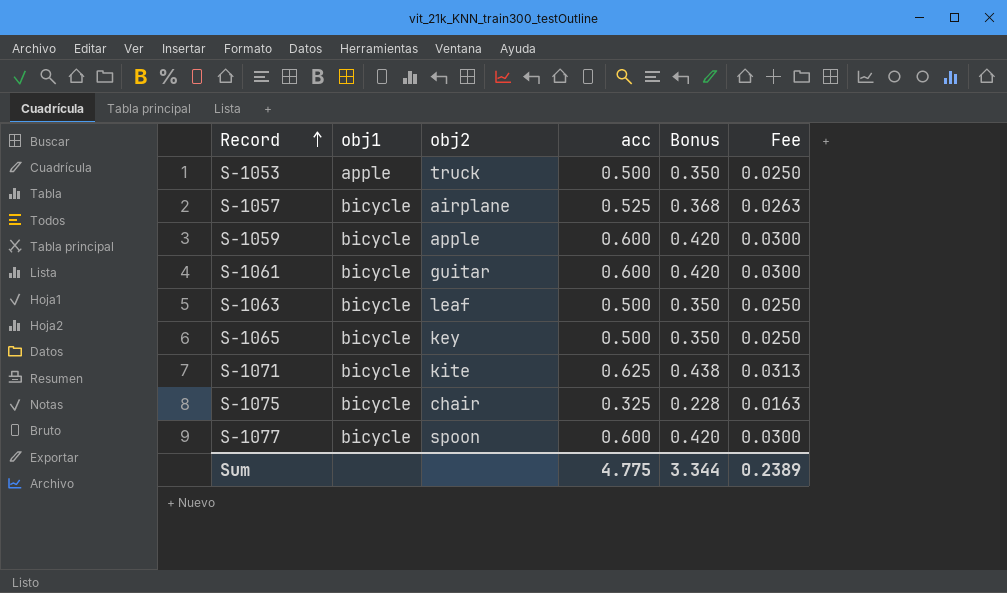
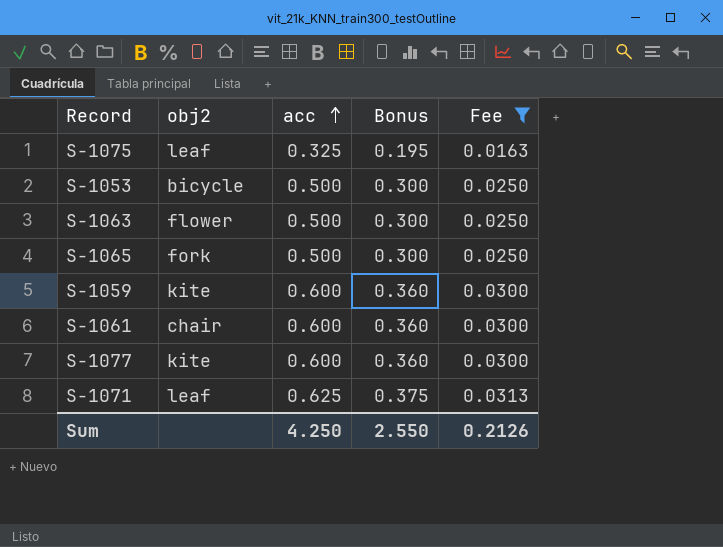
filter: none -> Fee != 0.0263
row order: Record ascending -> acc ascending
column obj1 | position: 2 -> none
column Bonus | formula: [acc] * 0.7 -> [acc] * 0.6
S-1075 | obj2: chair -> leaf
S-1053 | obj2: truck -> bicycle
S-1063 | obj2: leaf -> flower
S-1065 | obj2: key -> fork
S-1059 | obj2: apple -> kite
S-1061 | obj2: guitar -> chair
S-1077 | obj2: spoon -> kite
S-1071 | obj2: kite -> leaf
Sum | acc: 4.775 -> 4.250
Sum | Bonus: 3.344 -> 2.550
Sum | Fee: 0.2389 -> 0.2126

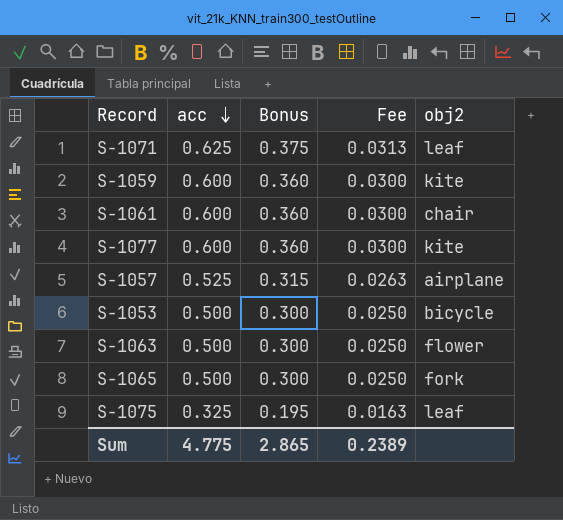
filter: Fee != 0.0263 -> none
row order: acc ascending -> acc descending
column obj2 | position: 2 -> 5
Sum | acc: 4.250 -> 4.775
Sum | Bonus: 2.550 -> 2.865
Sum | Fee: 0.2126 -> 0.2389

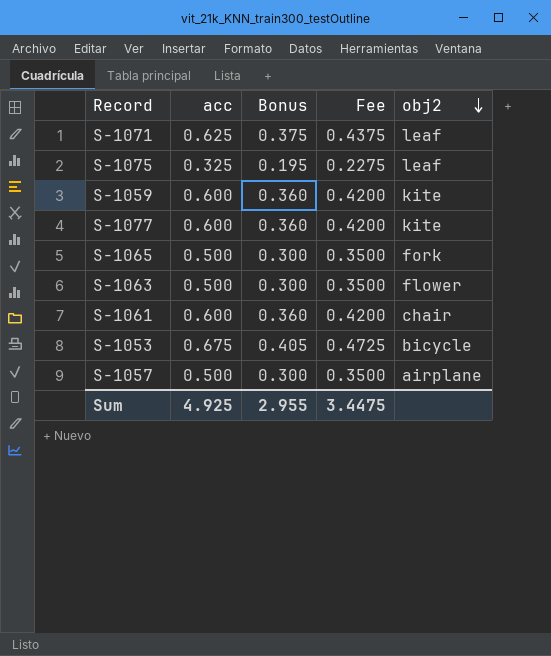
row order: acc descending -> obj2 descending
column Fee | formula: [acc] * 0.05 -> [acc] * 0.7
S-1053 | acc: 0.500 -> 0.675
S-1053 | Bonus: 0.300 -> 0.405
S-1057 | acc: 0.525 -> 0.500
S-1057 | Bonus: 0.315 -> 0.300
Sum | acc: 4.775 -> 4.925
Sum | Bonus: 2.865 -> 2.955
Sum | Fee: 0.2389 -> 3.4475

